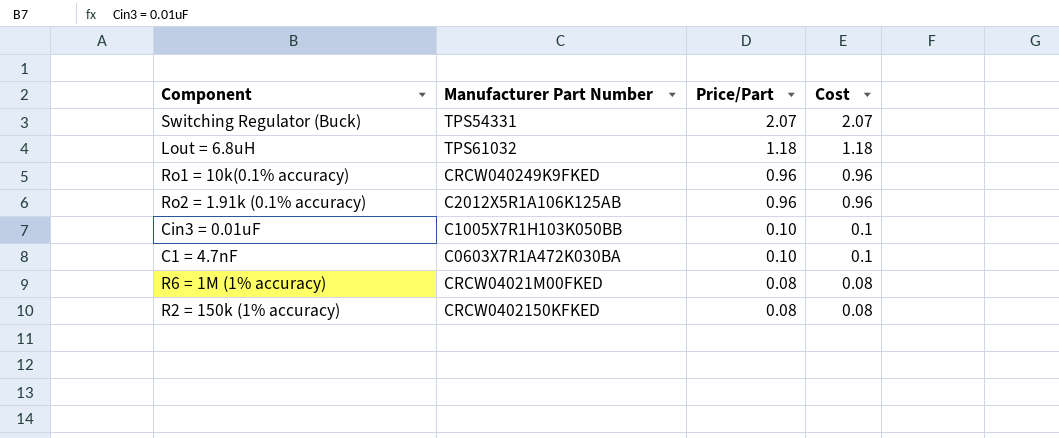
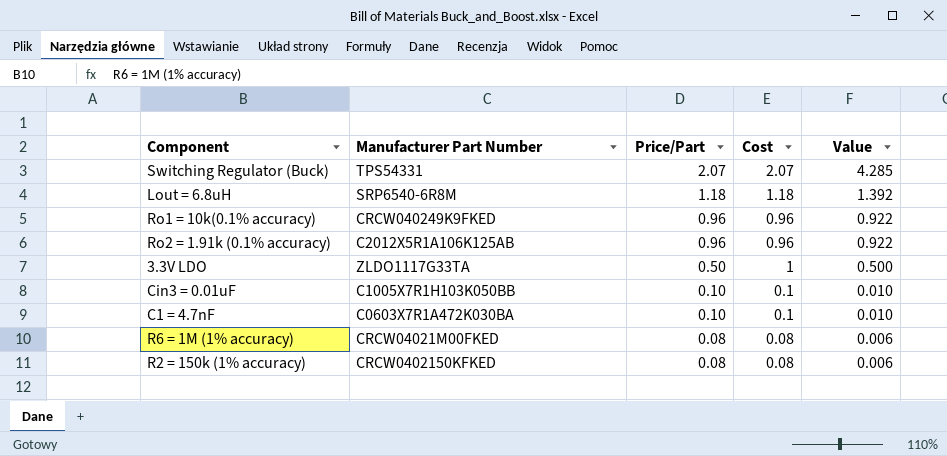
column Value | formula: none -> [Price/Part] * [Cost]
Lout = 6.8uH | Manufacturer Part Number: TPS61032 -> SRP6540-6R8M
row 3.3V LDO: none -> ZLDO1117G33TA | 0.50 | 1 | 0.500

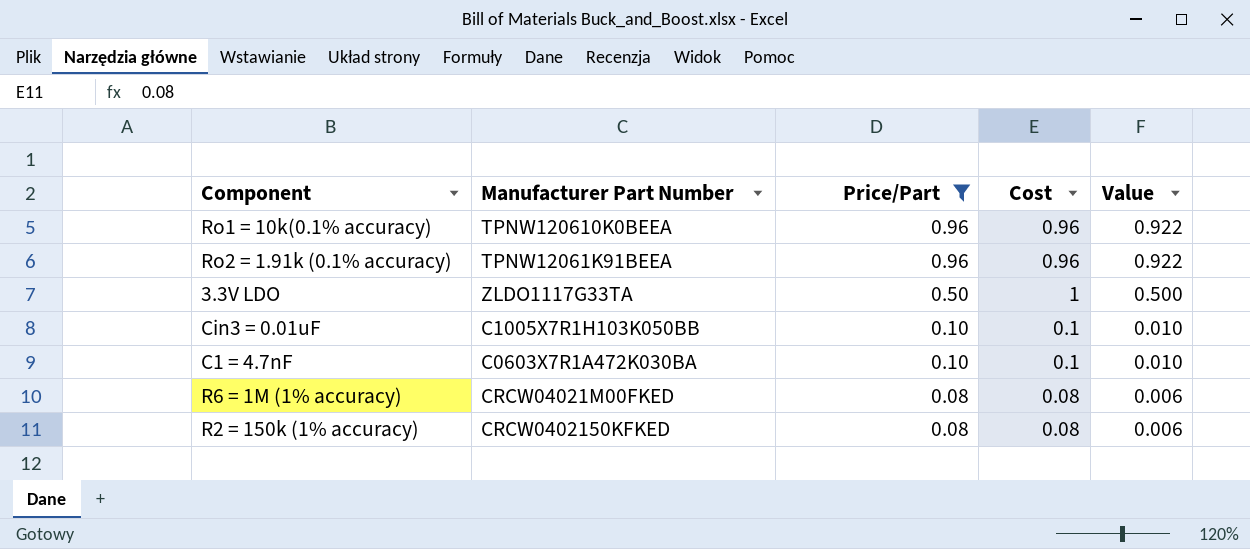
filter: none -> Price/Part <= 0.96
Ro1 = 10k(0.1% accuracy) | Manufacturer Part Number: CRCW040249K9FKED -> TPNW120610K0BEEA
Ro2 = 1.91k (0.1% accuracy) | Manufacturer Part Number: C2012X5R1A106K125AB -> TPNW12061K91BEEA

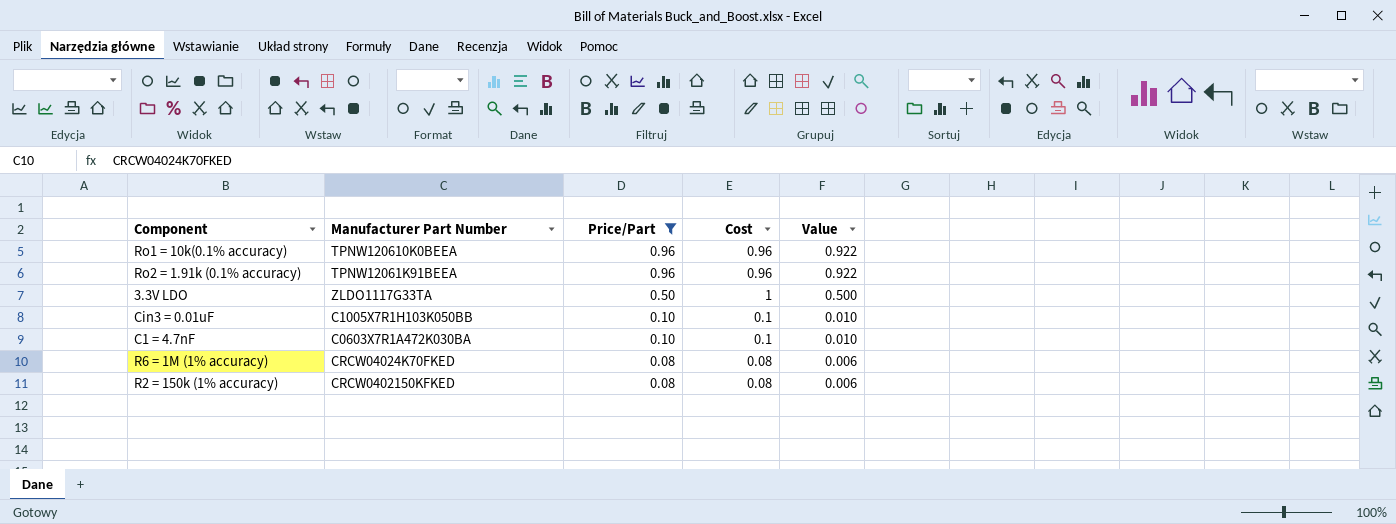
R6 = 1M (1% accuracy) | Manufacturer Part Number: CRCW04021M00FKED -> CRCW04024K70FKED

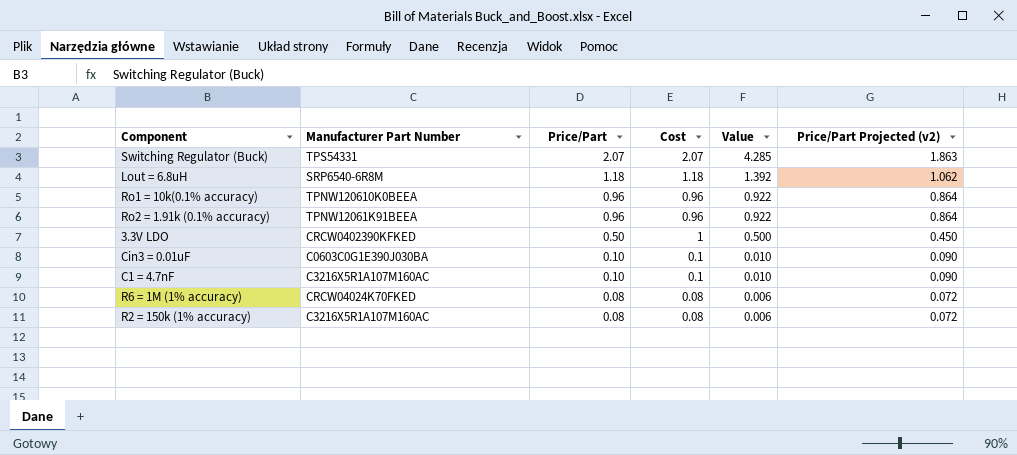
filter: Price/Part <= 0.96 -> none
column Price/Part Projected (v2) | formula: none -> [Price/Part] * 0.9
3.3V LDO | Manufacturer Part Number: ZLDO1117G33TA -> CRCW0402390KFKED
Cin3 = 0.01uF | Manufacturer Part Number: C1005X7R1H103K050BB -> C0603C0G1E390J030BA
C1 = 4.7nF | Manufacturer Part Number: C0603X7R1A472K030BA -> C3216X5R1A107M160AC
R2 = 150k (1% accuracy) | Manufacturer Part Number: CRCW0402150KFKED -> C3216X5R1A107M160AC

